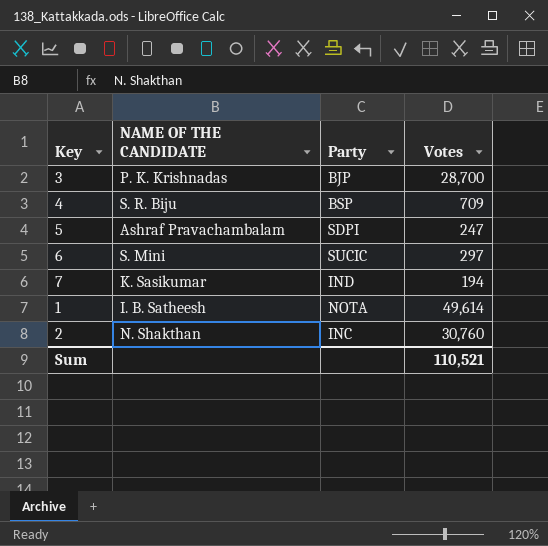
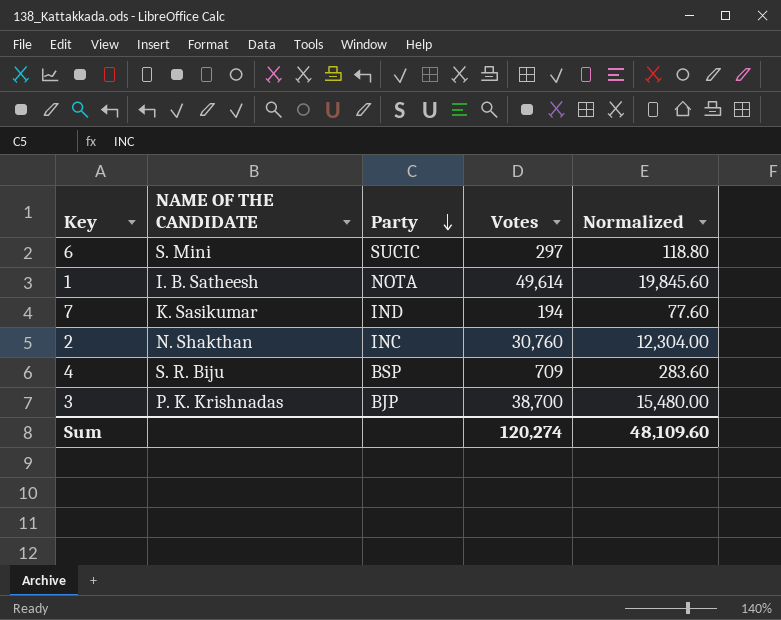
row order: none -> Party descending
column Normalized | formula: none -> [Votes] * 0.4
row 5: Ashraf Pravachambalam | SDPI | 247 -> none
3 | Votes: 28,700 -> 38,700
Sum | Votes: 110,521 -> 120,274

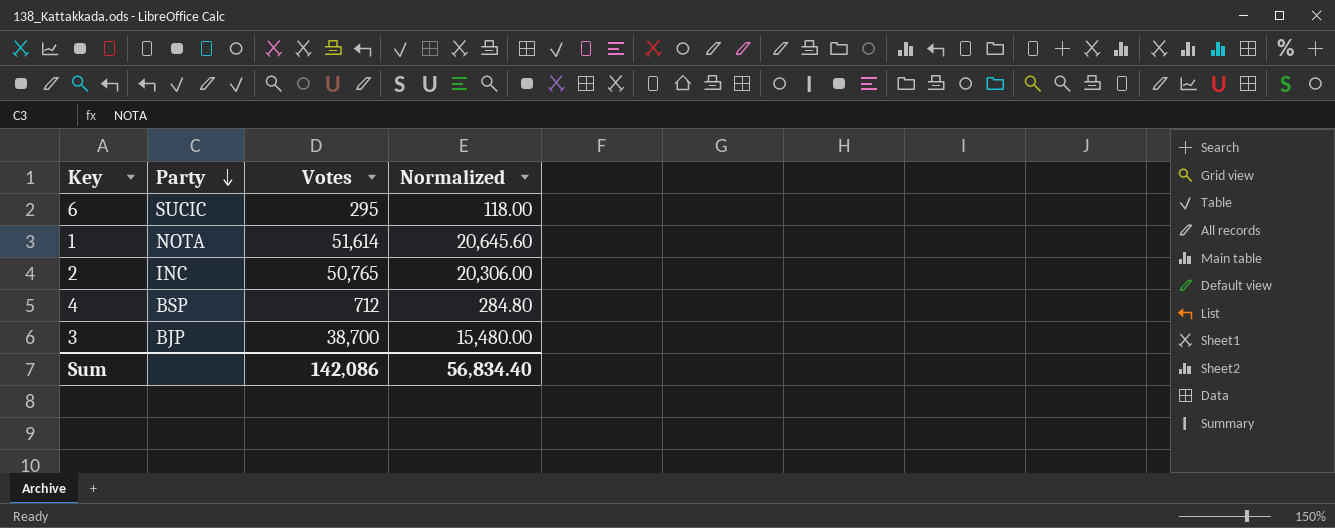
column NAME OF THE CANDIDATE | position: 2 -> none
row 7: K. Sasikumar | IND | 194 | 77.60 -> none
6 | Votes: 297 -> 295
6 | Normalized: 118.80 -> 118.00
1 | Votes: 49,614 -> 51,614
1 | Normalized: 19,845.60 -> 20,645.60
2 | Votes: 30,760 -> 50,765
2 | Normalized: 12,304.00 -> 20,306.00
4 | Votes: 709 -> 712
4 | Normalized: 283.60 -> 284.80
Sum | Votes: 120,274 -> 142,086
Sum | Normalized: 48,109.60 -> 56,834.40

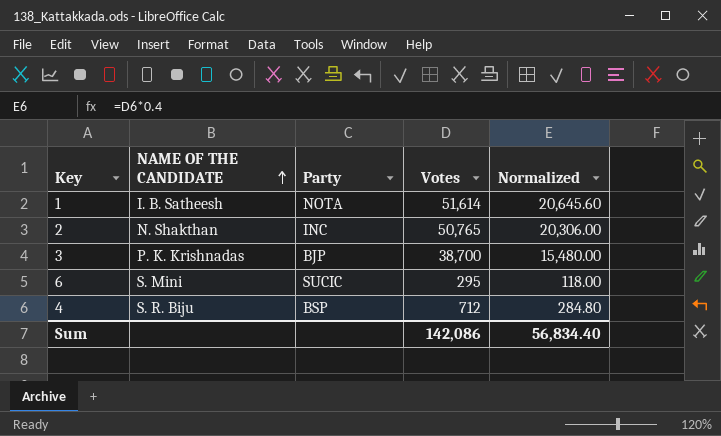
row order: Party descending -> NAME OF THE CANDIDATE ascending
column NAME OF THE CANDIDATE | position: none -> 2

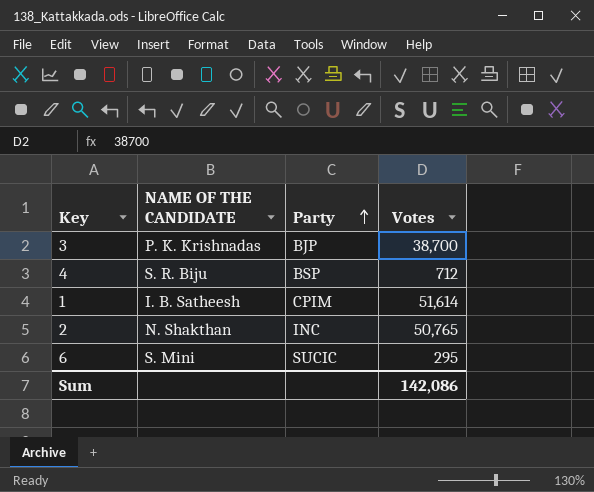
row order: NAME OF THE CANDIDATE ascending -> Party ascending
column Normalized | formula: [Votes] * 0.4 -> none
1 | Party: NOTA -> CPIM

